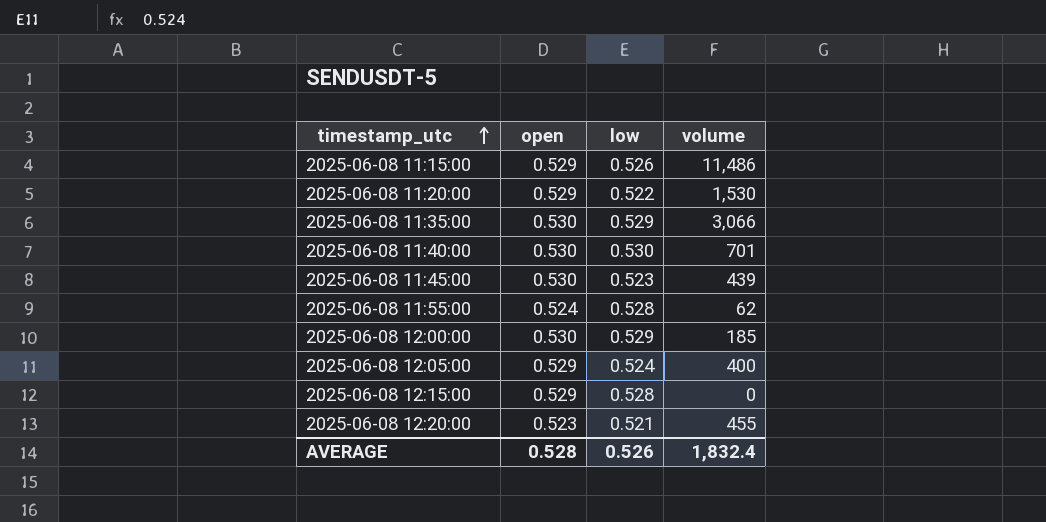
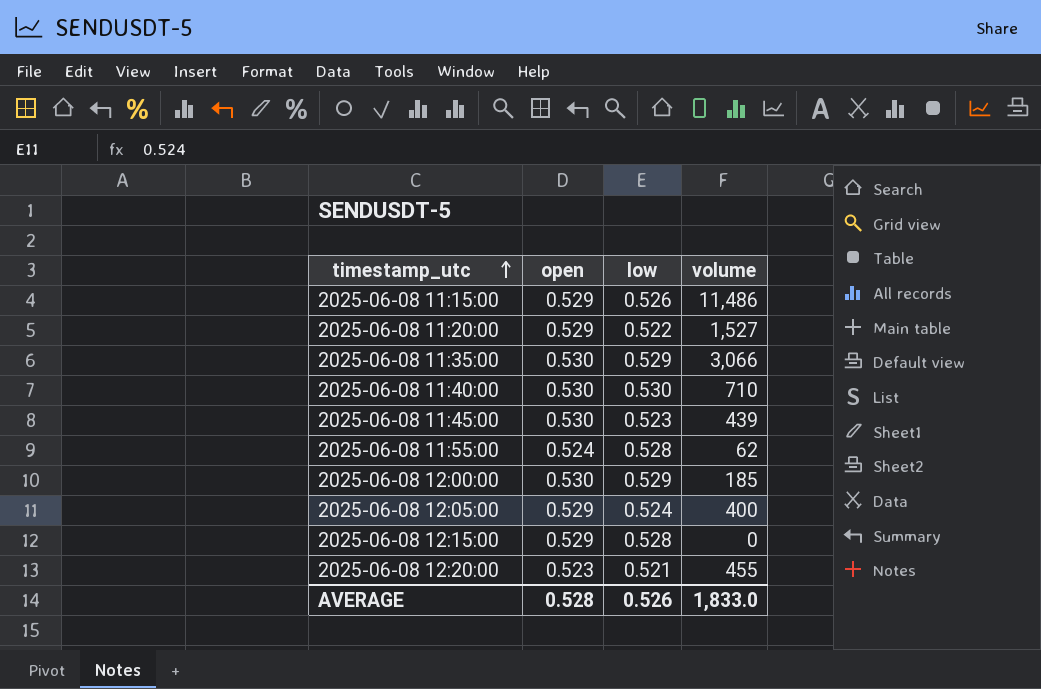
2025-06-08 11:20:00 | volume: 1,530 -> 1,527
2025-06-08 11:40:00 | volume: 701 -> 710
AVERAGE | volume: 1,832.4 -> 1,833.0

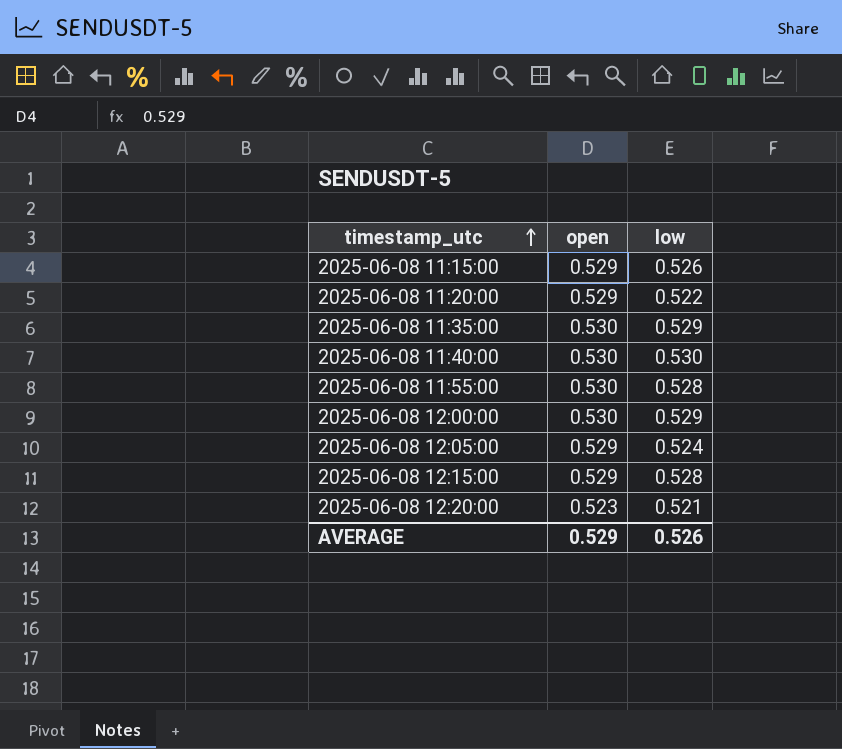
column volume | position: 4 -> none
row 2025-06-08 11:45:00: 0.530 | 0.523 | 439 -> none
2025-06-08 11:55:00 | open: 0.524 -> 0.530
AVERAGE | open: 0.528 -> 0.529

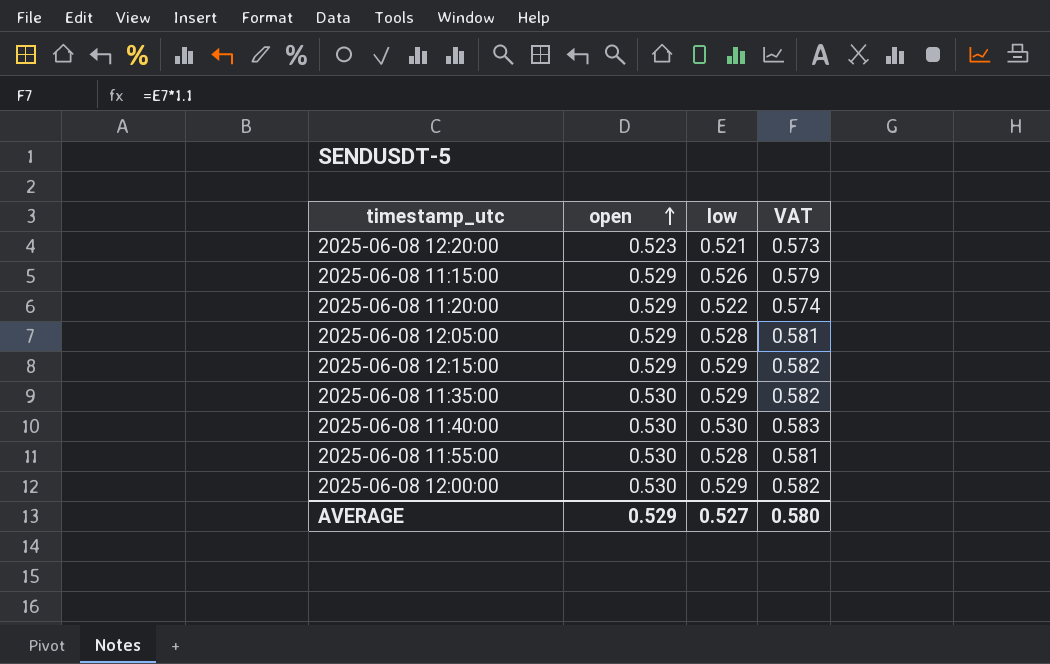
row order: timestamp_utc ascending -> open ascending
column VAT | formula: none -> [low] * 1.1
2025-06-08 12:05:00 | low: 0.524 -> 0.528
2025-06-08 12:15:00 | low: 0.528 -> 0.529
AVERAGE | low: 0.526 -> 0.527

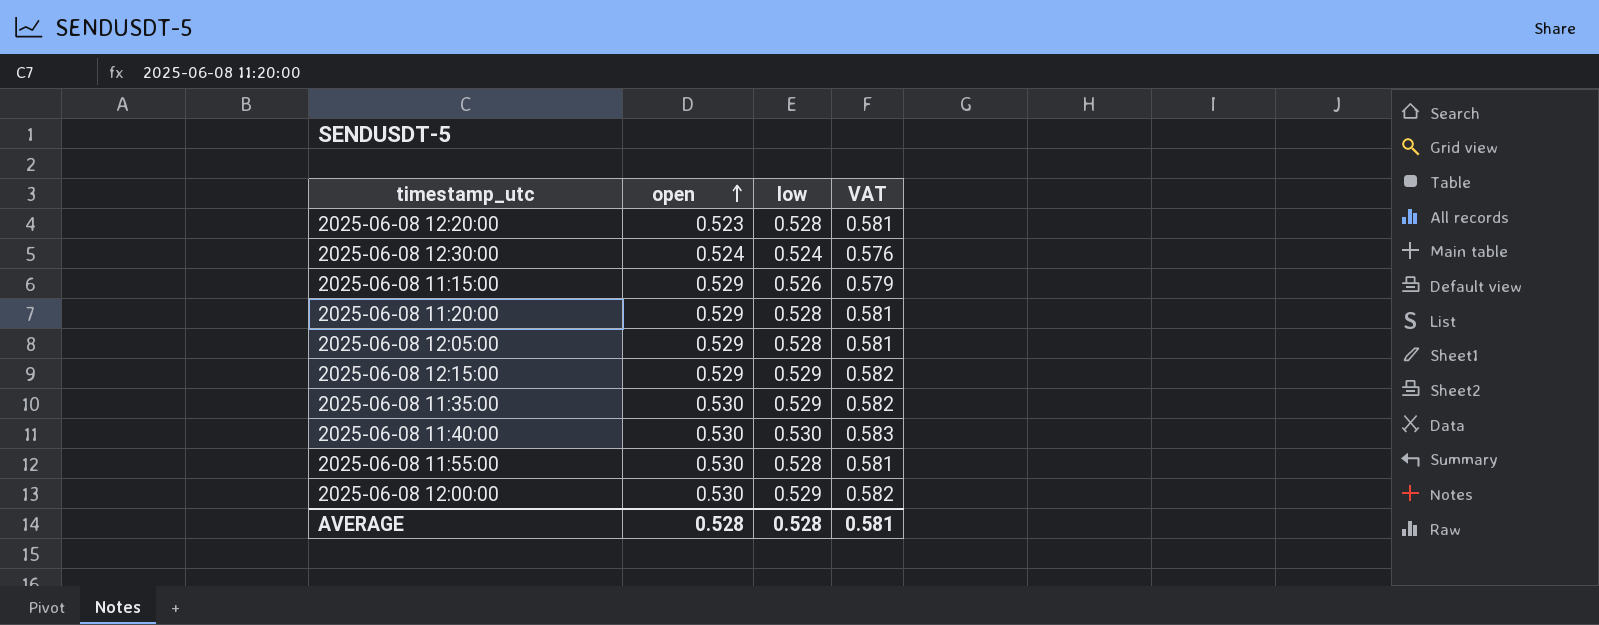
2025-06-08 12:20:00 | low: 0.521 -> 0.528
2025-06-08 12:20:00 | VAT: 0.573 -> 0.581
row 2025-06-08 12:30:00: none -> 0.524 | 0.524 | 0.576
2025-06-08 11:20:00 | low: 0.522 -> 0.528
2025-06-08 11:20:00 | VAT: 0.574 -> 0.581
AVERAGE | open: 0.529 -> 0.528
AVERAGE | low: 0.527 -> 0.528
AVERAGE | VAT: 0.580 -> 0.581

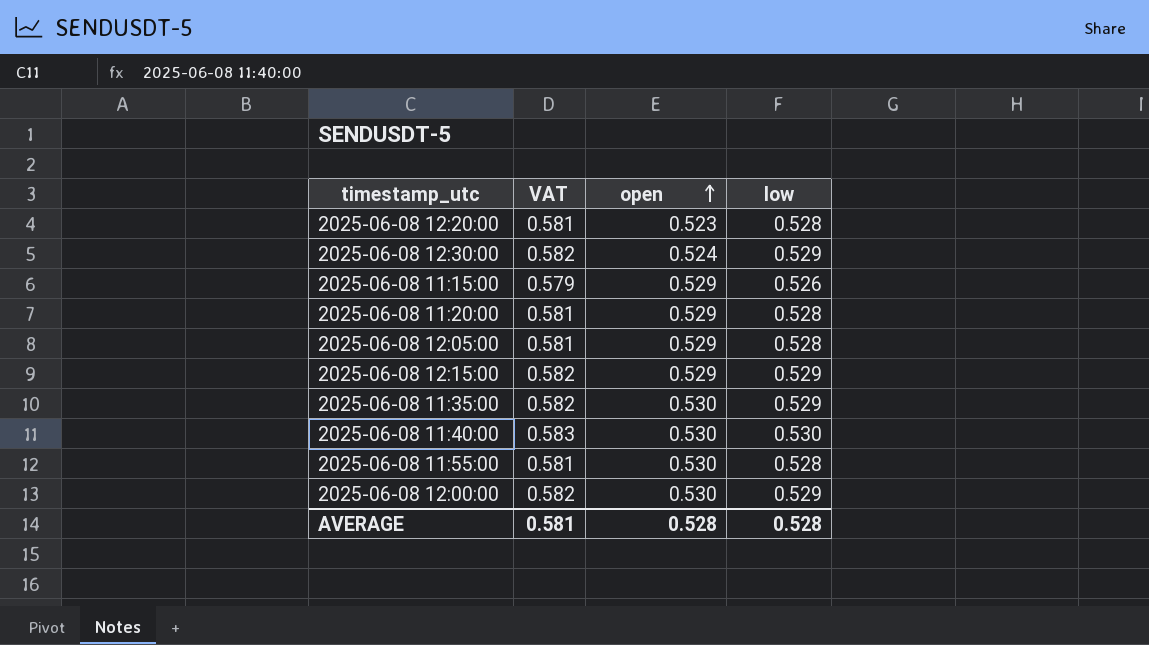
column VAT | position: 4 -> 2
2025-06-08 12:30:00 | VAT: 0.576 -> 0.582
2025-06-08 12:30:00 | low: 0.524 -> 0.529

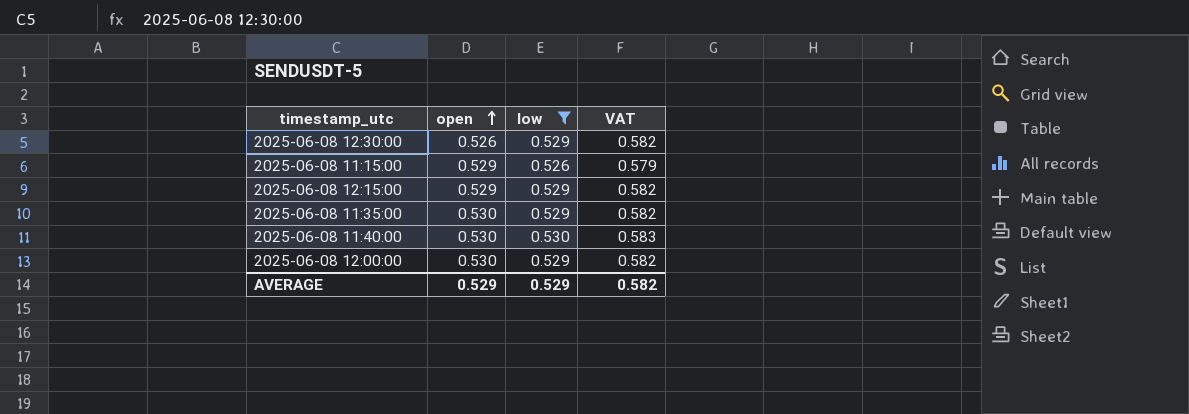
filter: none -> low != 0.528
column VAT | position: 2 -> 4
2025-06-08 12:30:00 | open: 0.524 -> 0.526
AVERAGE | open: 0.528 -> 0.529
AVERAGE | low: 0.528 -> 0.529
AVERAGE | VAT: 0.581 -> 0.582

